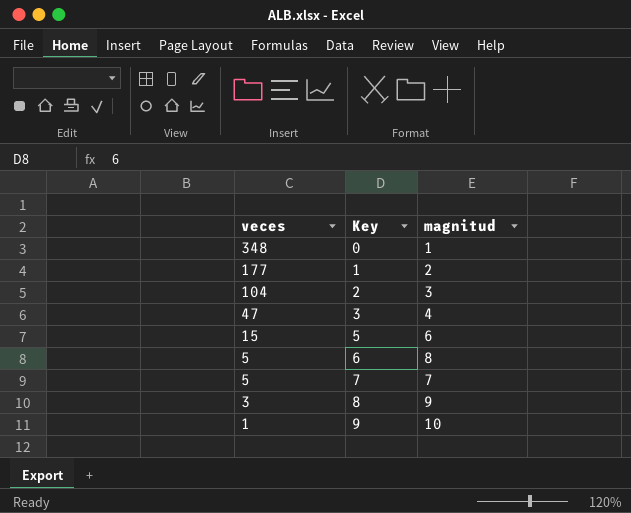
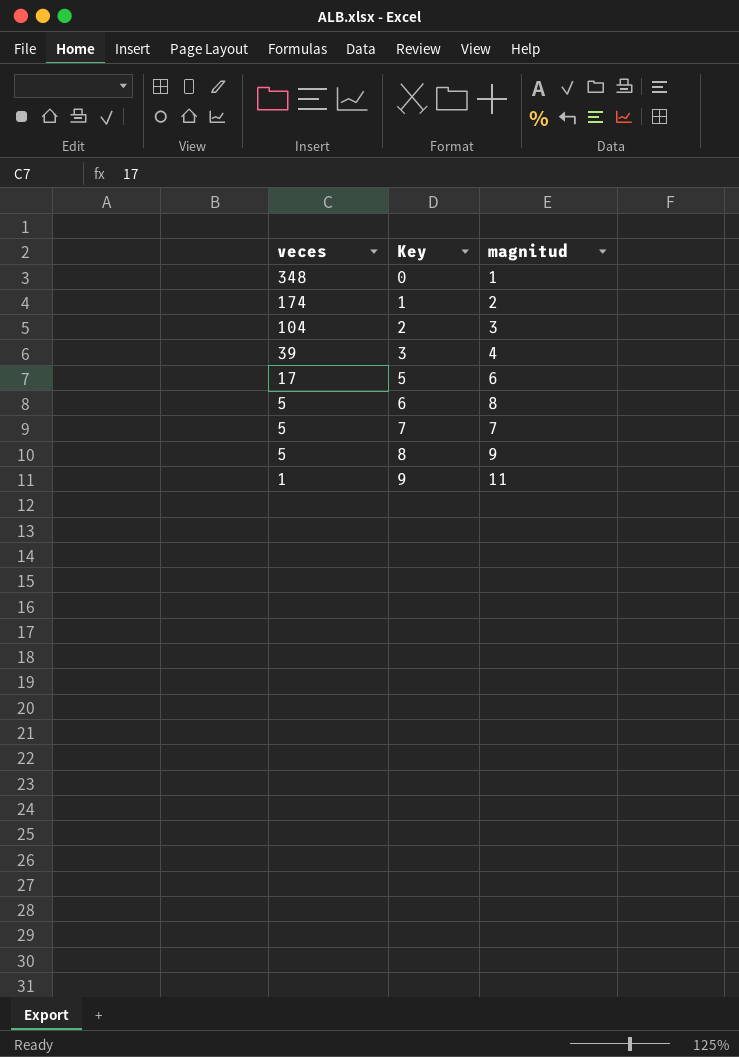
1 | veces: 177 -> 174
3 | veces: 47 -> 39
5 | veces: 15 -> 17
8 | veces: 3 -> 5
9 | magnitud: 10 -> 11

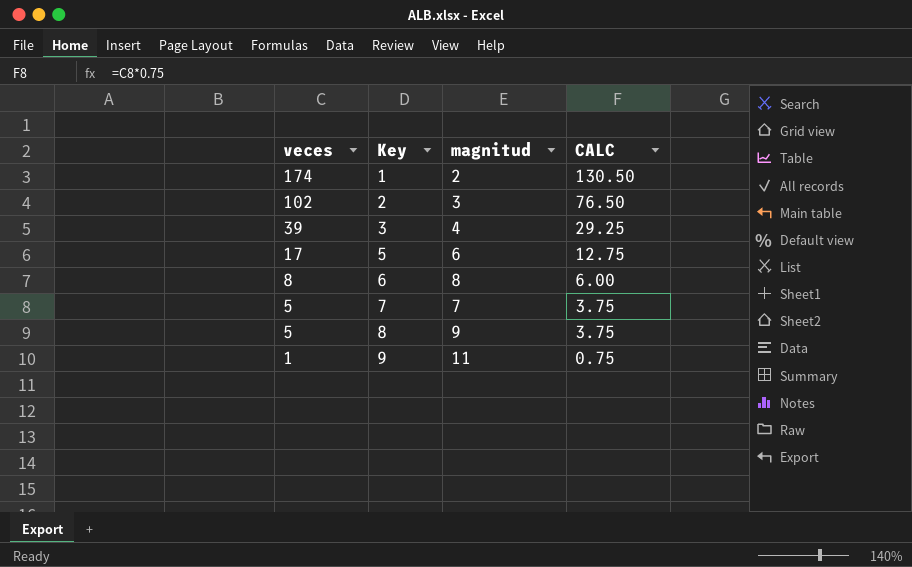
column CALC | formula: none -> [veces] * 0.75
row 0: 348 | 1 -> none
2 | veces: 104 -> 102
6 | veces: 5 -> 8

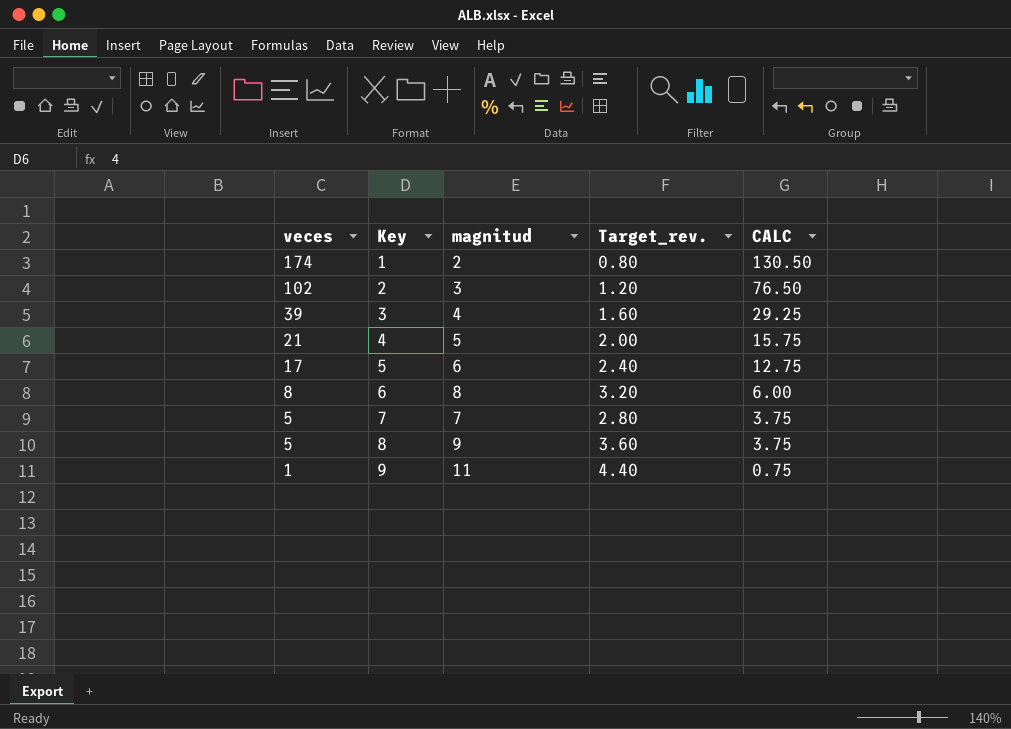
column Target_rev. | formula: none -> [magnitud] * 0.4
row 4: none -> 21 | 5 | 2.00 | 15.75

